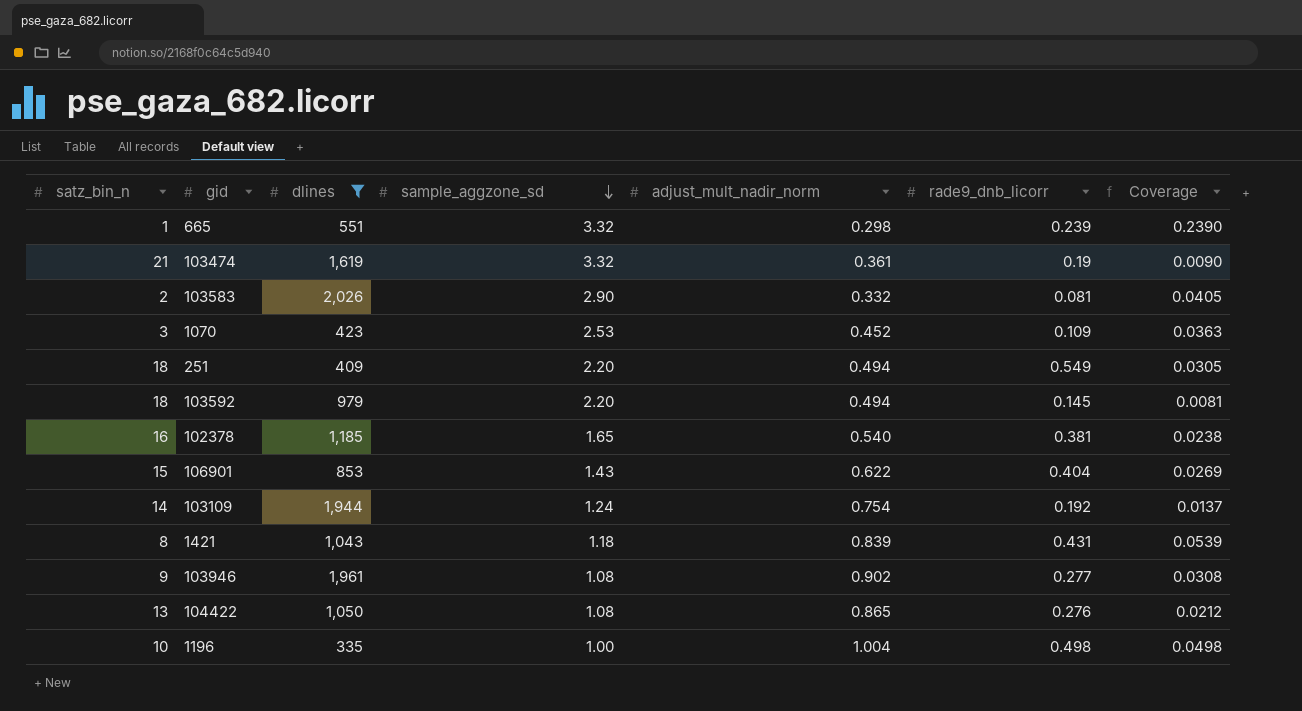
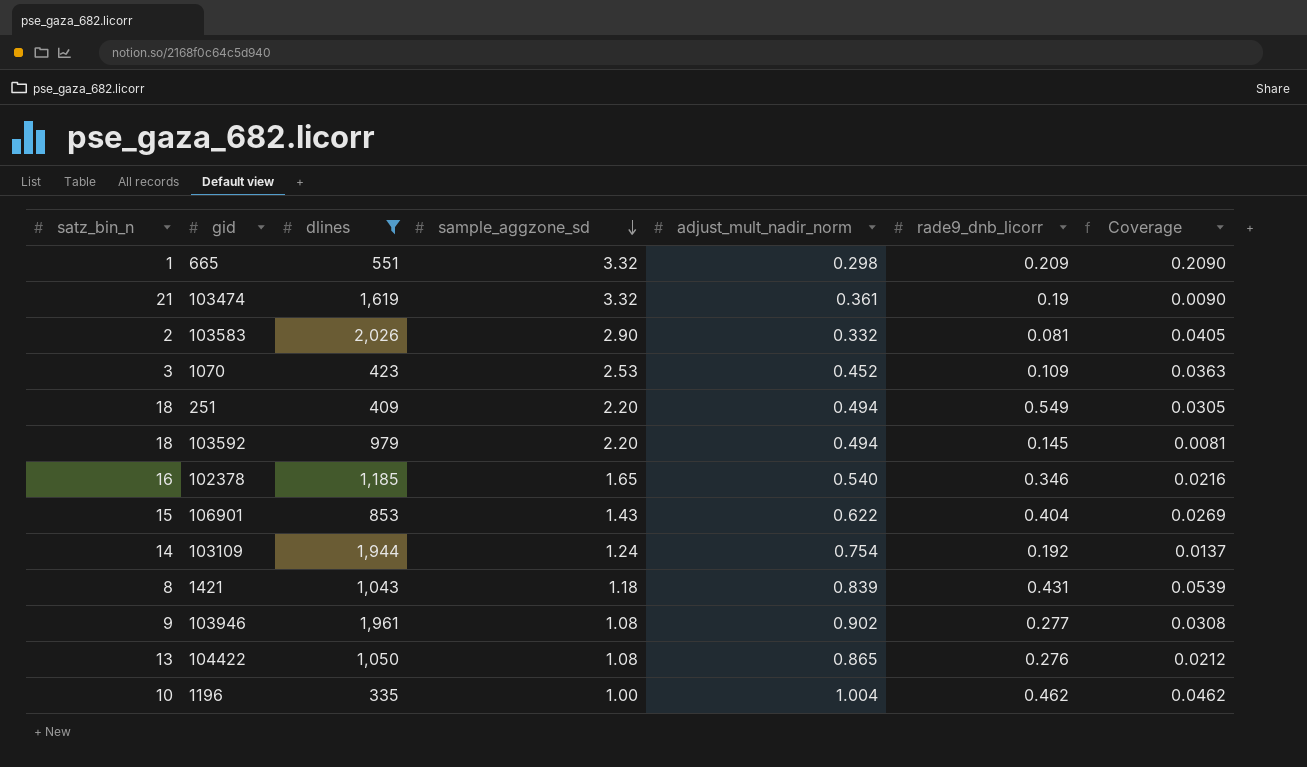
665 | rade9_dnb_licorr: 0.239 -> 0.209
665 | Coverage: 0.2390 -> 0.2090
102378 | rade9_dnb_licorr: 0.381 -> 0.346
102378 | Coverage: 0.0238 -> 0.0216
1196 | rade9_dnb_licorr: 0.498 -> 0.462
1196 | Coverage: 0.0498 -> 0.0462

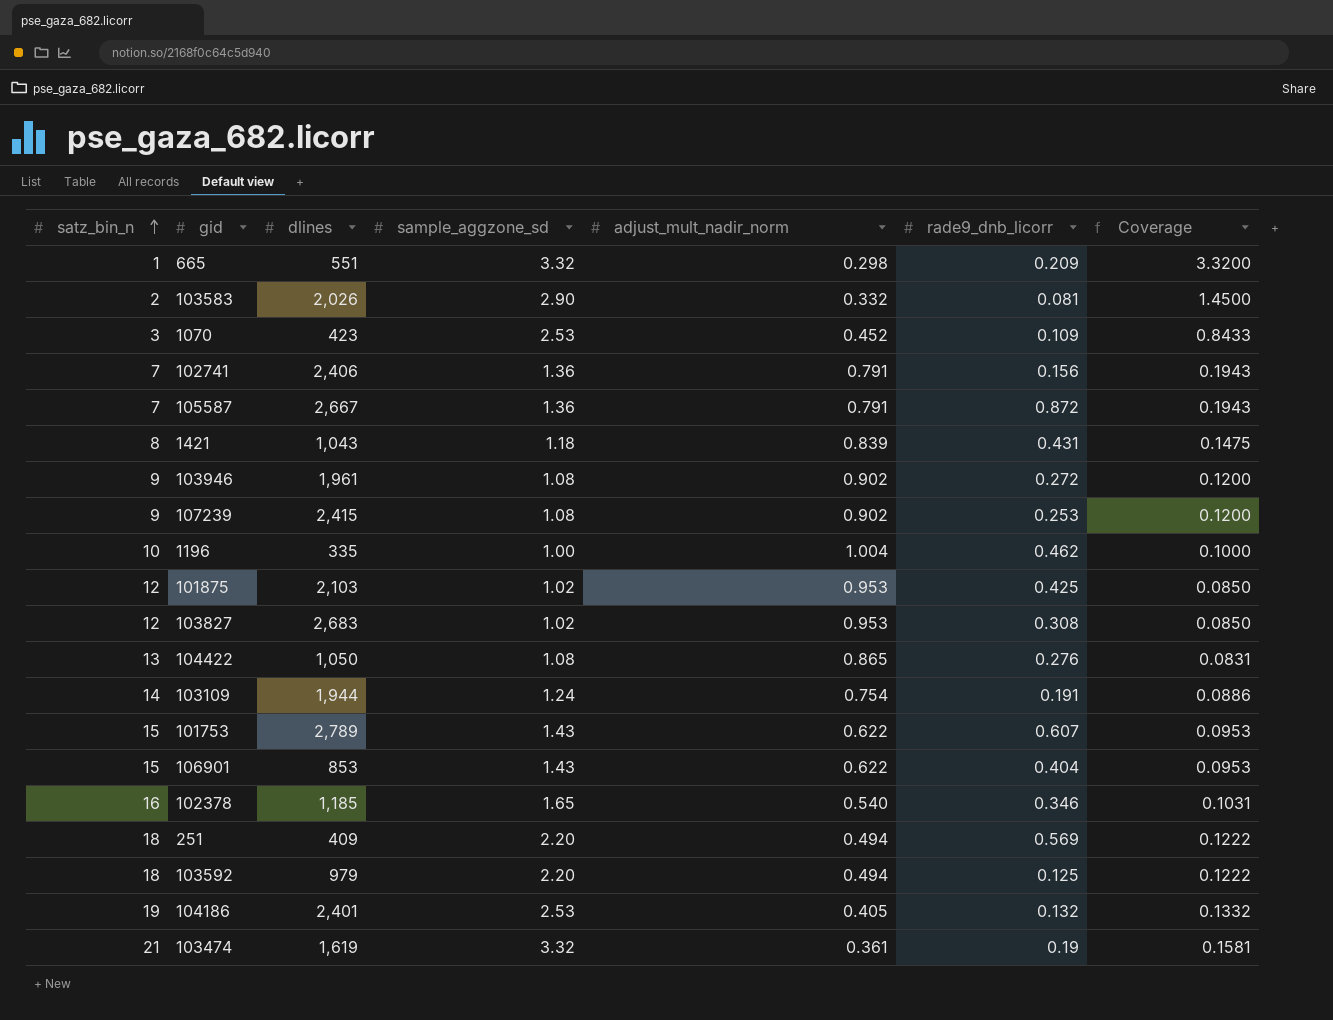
filter: dlines <= 2,026 -> none
row order: sample_aggzone_sd descending -> satz_bin_n ascending
column Coverage | formula: [rade9_dnb_licorr] / [satz_bin_n] -> [sample_aggzone_sd] / [satz_bin_n]
103946 | rade9_dnb_licorr: 0.277 -> 0.272
103109 | rade9_dnb_licorr: 0.192 -> 0.191
251 | rade9_dnb_licorr: 0.549 -> 0.569
103592 | rade9_dnb_licorr: 0.145 -> 0.125

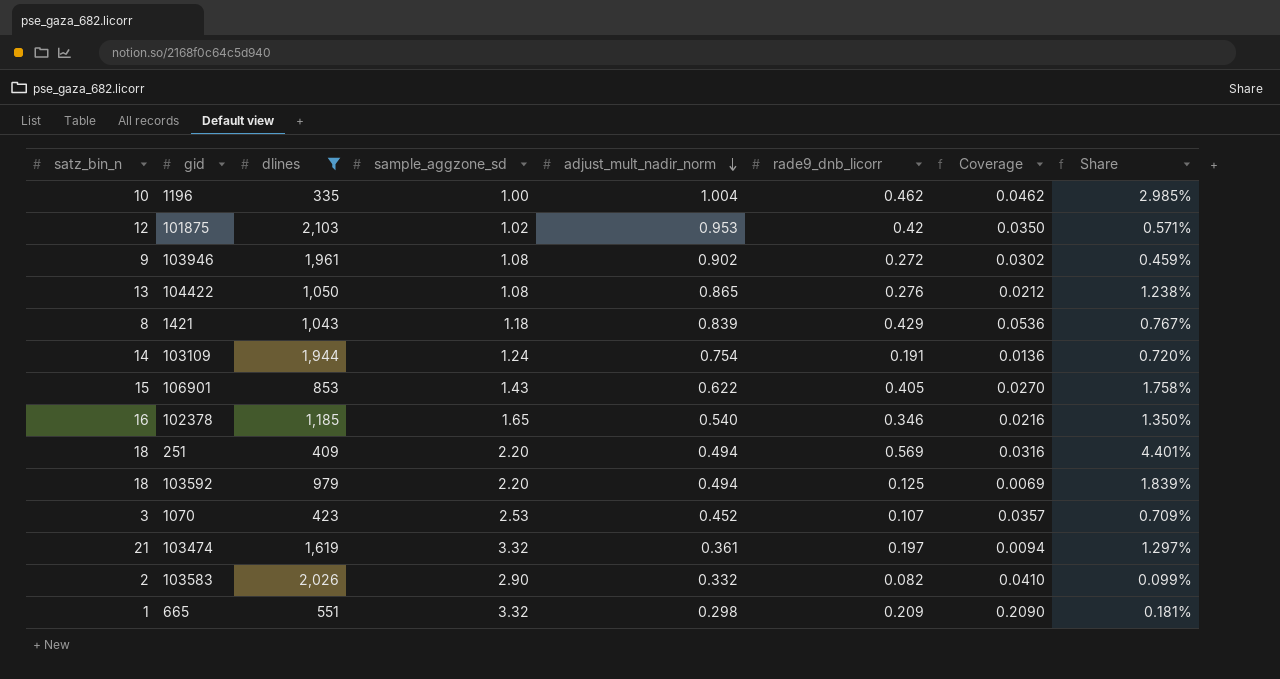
filter: none -> dlines <= 2,103
row order: satz_bin_n ascending -> adjust_mult_nadir_norm descending
column Coverage | formula: [sample_aggzone_sd] / [satz_bin_n] -> [rade9_dnb_licorr] / [satz_bin_n]
column Share | formula: none -> [satz_bin_n] / [dlines]
101875 | rade9_dnb_licorr: 0.425 -> 0.42
1421 | rade9_dnb_licorr: 0.431 -> 0.429
106901 | rade9_dnb_licorr: 0.404 -> 0.405
1070 | rade9_dnb_licorr: 0.109 -> 0.107
103474 | rade9_dnb_licorr: 0.19 -> 0.197
103583 | rade9_dnb_licorr: 0.081 -> 0.082

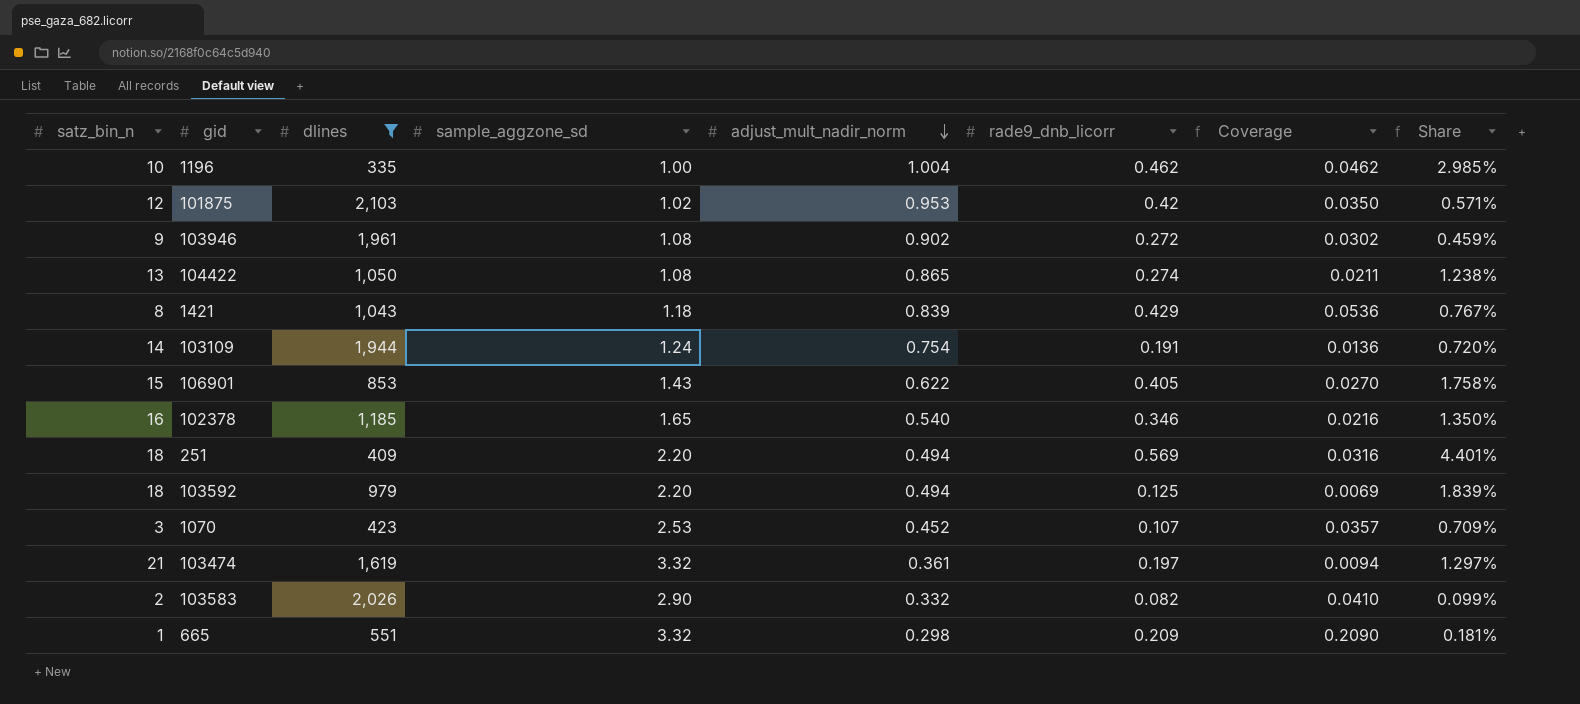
104422 | rade9_dnb_licorr: 0.276 -> 0.274
104422 | Coverage: 0.0212 -> 0.0211

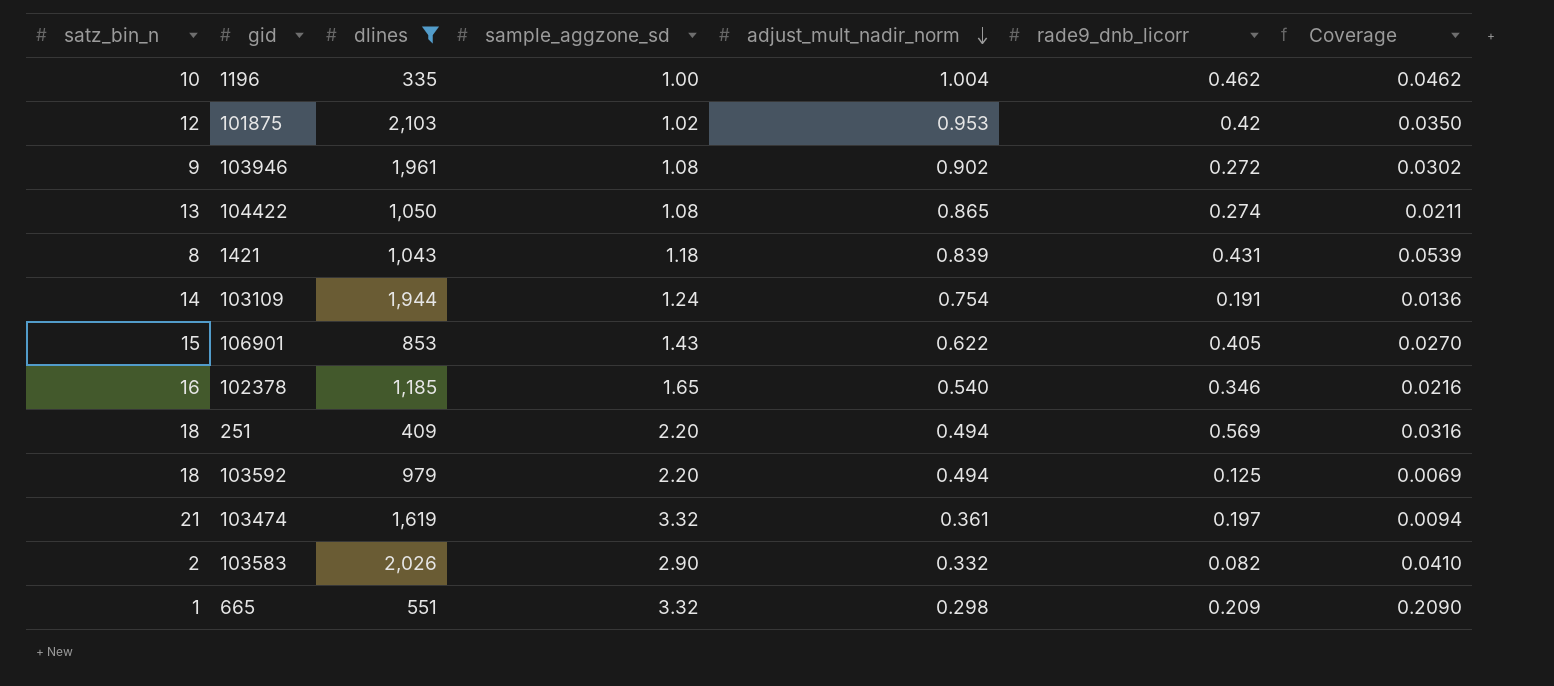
column Share | formula: [satz_bin_n] / [dlines] -> none
row 1070: 3 | 423 | 2.53 | 0.452 | 0.107 | 0.0357 | 0.709% -> none
1421 | rade9_dnb_licorr: 0.429 -> 0.431
1421 | Coverage: 0.0536 -> 0.0539

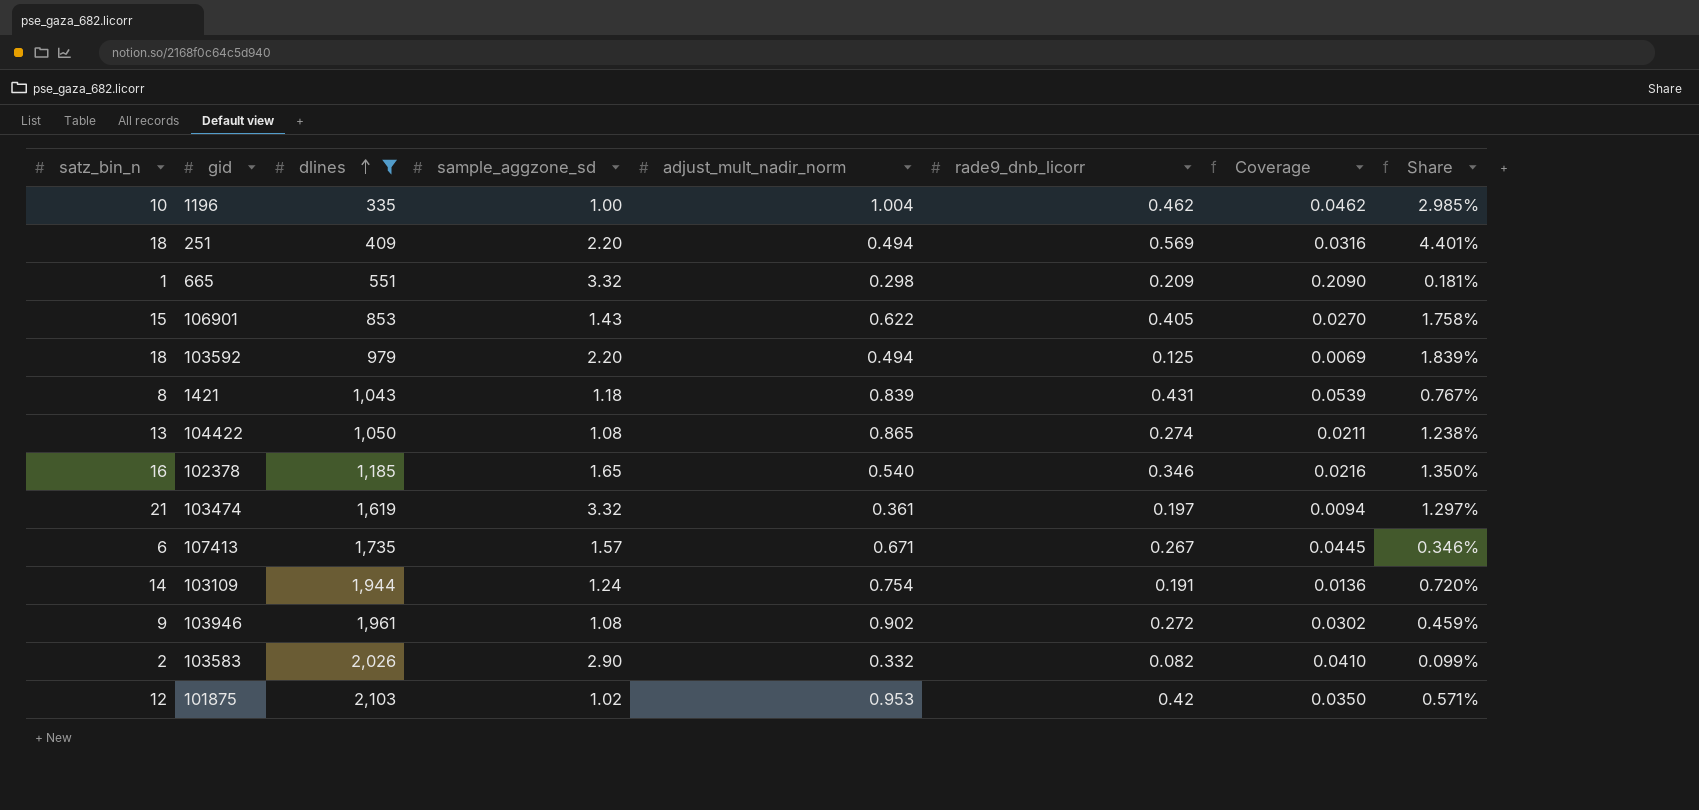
row order: adjust_mult_nadir_norm descending -> dlines ascending
column Share | formula: none -> [satz_bin_n] / [dlines]
row 107413: none -> 6 | 1,735 | 1.57 | 0.671 | 0.267 | 0.0445 | 0.346%

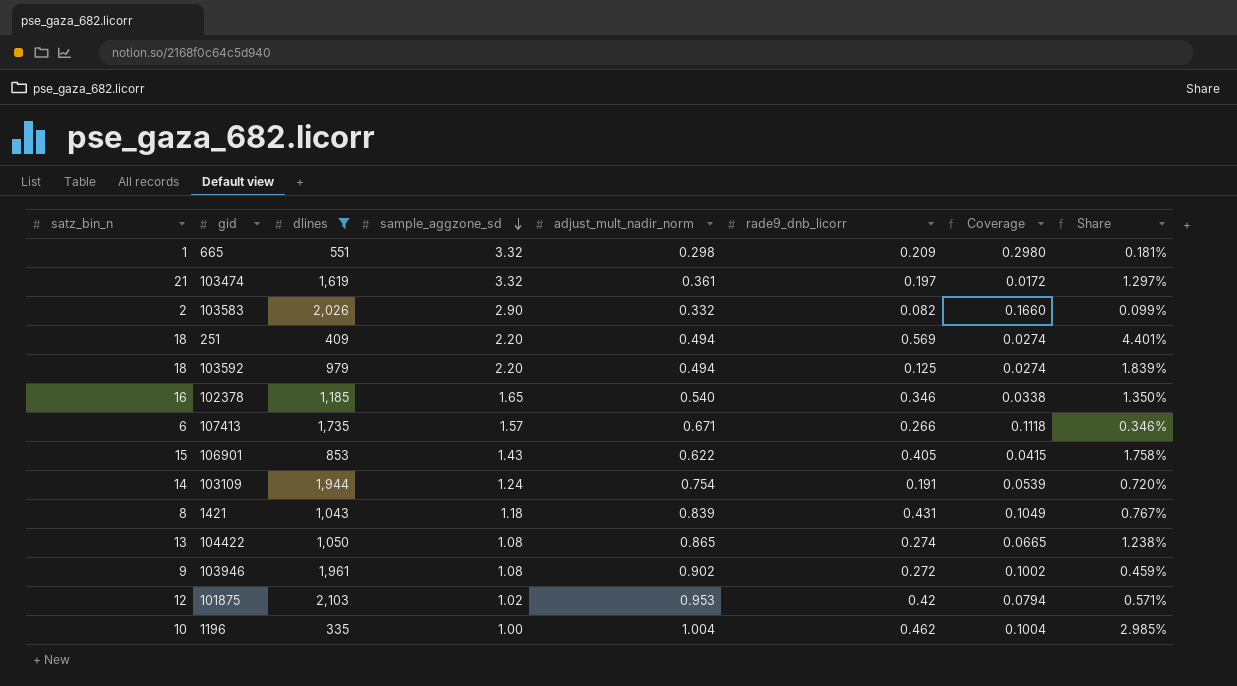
row order: dlines ascending -> sample_aggzone_sd descending
column Coverage | formula: [rade9_dnb_licorr] / [satz_bin_n] -> [adjust_mult_nadir_norm] / [satz_bin_n]
107413 | rade9_dnb_licorr: 0.267 -> 0.266

